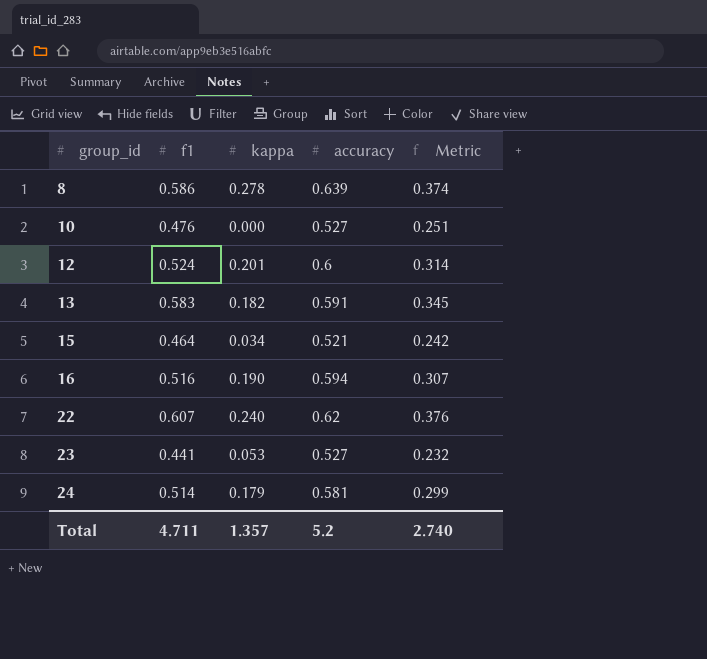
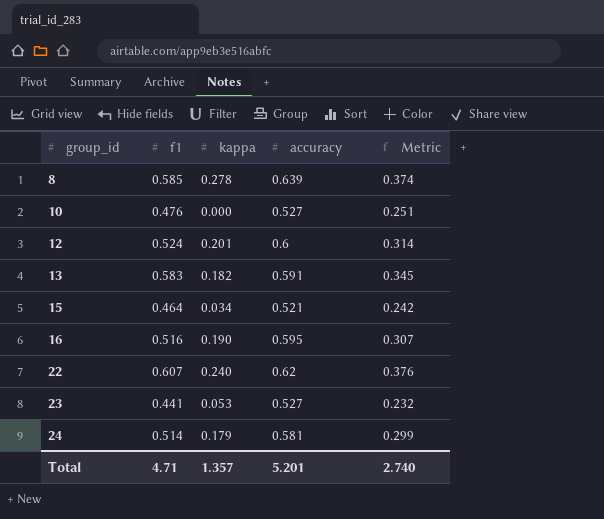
8 | f1: 0.586 -> 0.585
16 | accuracy: 0.594 -> 0.595
Total | f1: 4.711 -> 4.71
Total | accuracy: 5.2 -> 5.201

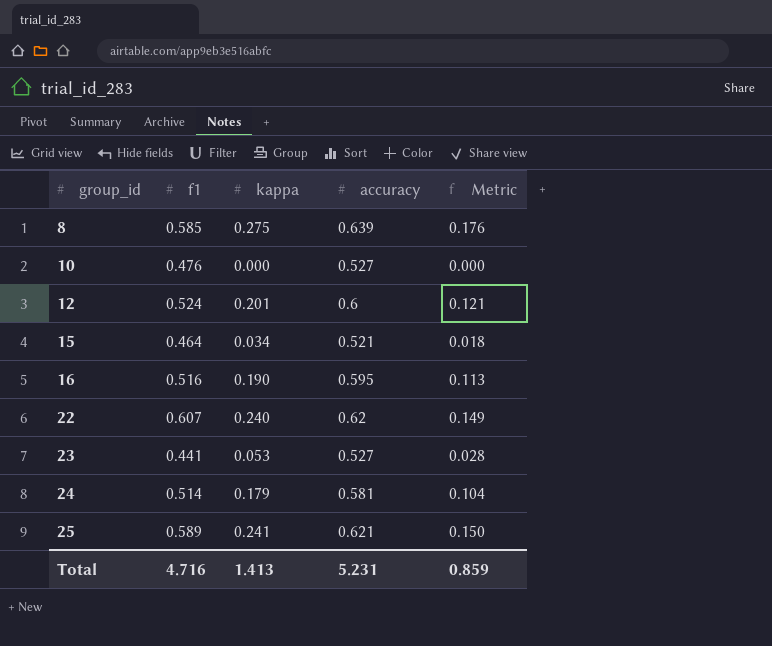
column Metric | formula: [f1] * [accuracy] -> [kappa] * [accuracy]
row 13: 0.583 | 0.182 | 0.591 | 0.345 -> none
8 | kappa: 0.278 -> 0.275
row 25: none -> 0.589 | 0.241 | 0.621 | 0.150
Total | f1: 4.71 -> 4.716
Total | kappa: 1.357 -> 1.413
Total | accuracy: 5.201 -> 5.231
Total | Metric: 2.740 -> 0.859

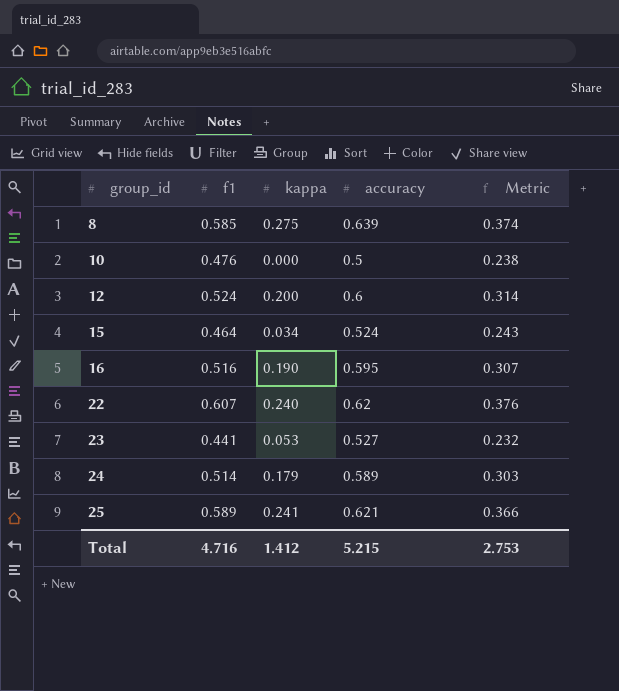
column Metric | formula: [kappa] * [accuracy] -> [f1] * [accuracy]
10 | accuracy: 0.527 -> 0.5
12 | kappa: 0.201 -> 0.200
15 | accuracy: 0.521 -> 0.524
24 | accuracy: 0.581 -> 0.589
Total | kappa: 1.413 -> 1.412
Total | accuracy: 5.231 -> 5.215
Total | Metric: 0.859 -> 2.753

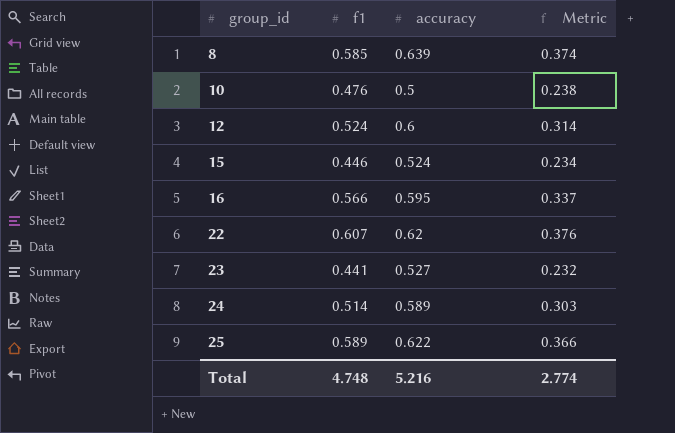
column kappa | position: 3 -> none
15 | f1: 0.464 -> 0.446
15 | Metric: 0.243 -> 0.234
16 | f1: 0.516 -> 0.566
16 | Metric: 0.307 -> 0.337
25 | accuracy: 0.621 -> 0.622
Total | f1: 4.716 -> 4.748
Total | accuracy: 5.215 -> 5.216
Total | Metric: 2.753 -> 2.774

